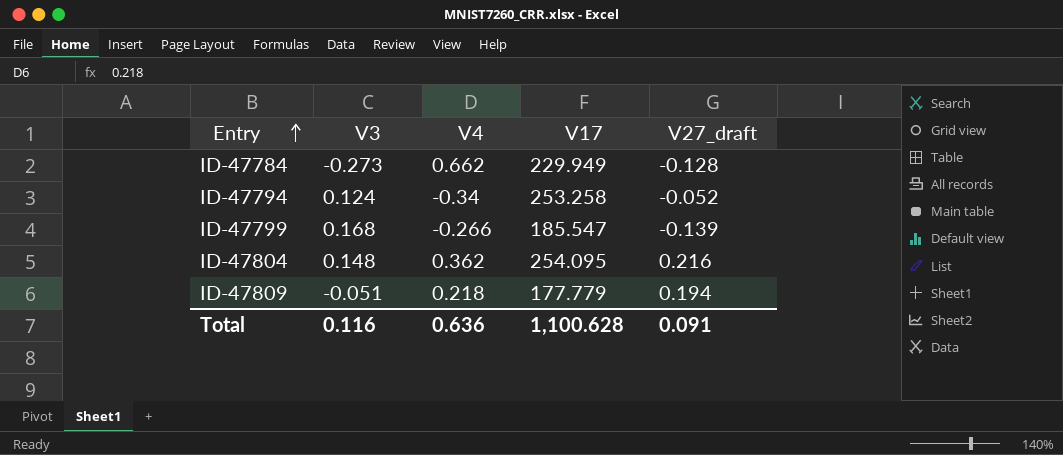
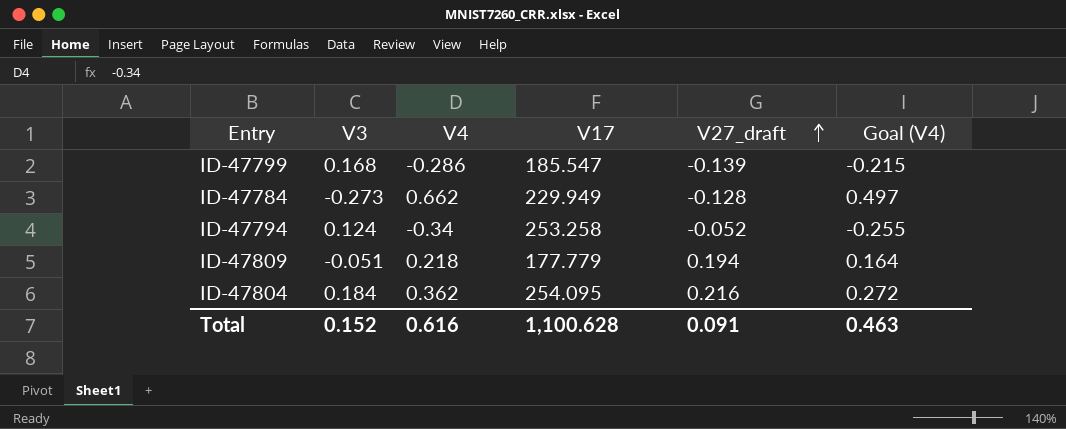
row order: Entry ascending -> V27_draft ascending
column Goal (V4) | formula: none -> [V4] * 0.75
ID-47799 | V4: -0.266 -> -0.286
ID-47804 | V3: 0.148 -> 0.184
Total | V3: 0.116 -> 0.152
Total | V4: 0.636 -> 0.616

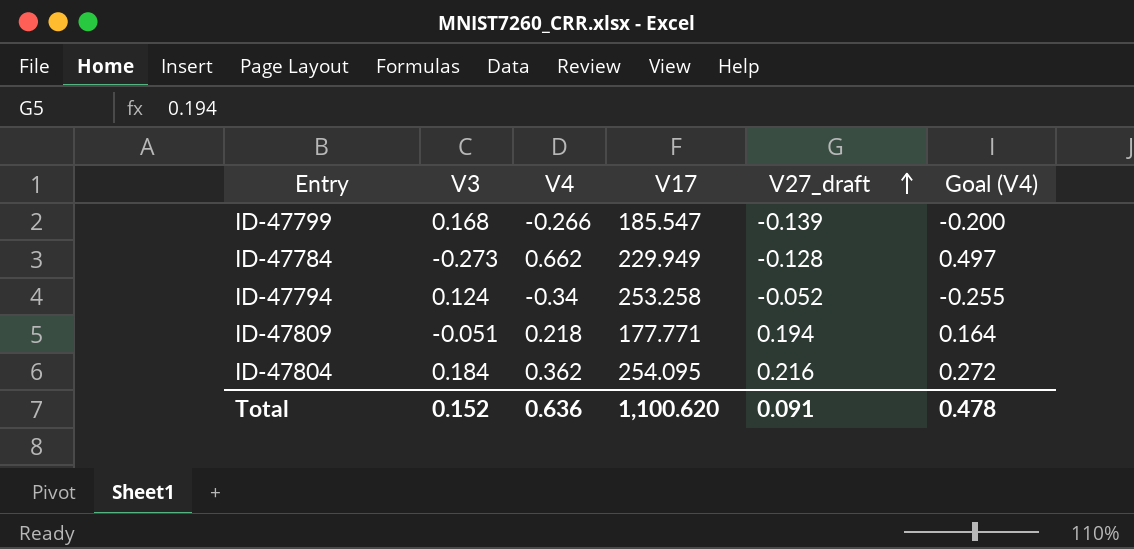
ID-47799 | V4: -0.286 -> -0.266
ID-47799 | Goal (V4): -0.215 -> -0.200
ID-47809 | V17: 177.779 -> 177.771
Total | V4: 0.616 -> 0.636
Total | V17: 1,100.628 -> 1,100.620
Total | Goal (V4): 0.463 -> 0.478

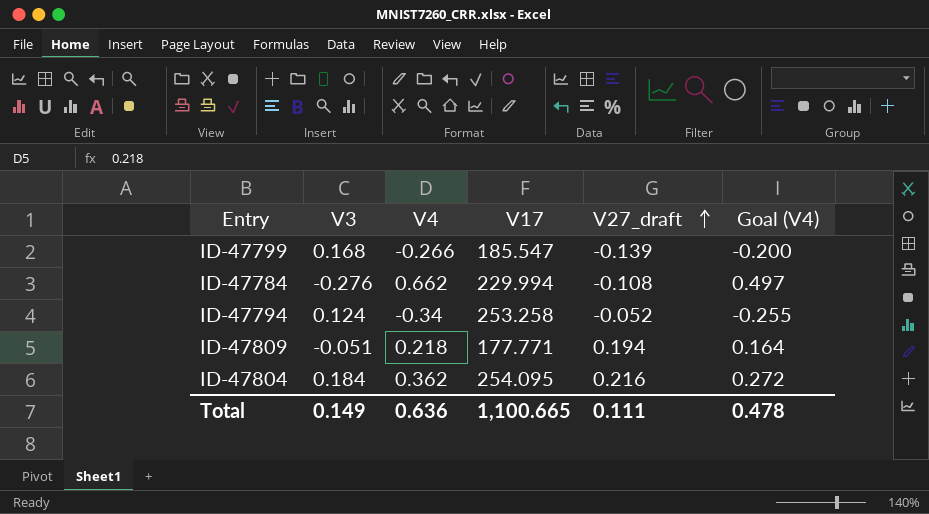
ID-47784 | V3: -0.273 -> -0.276
ID-47784 | V17: 229.949 -> 229.994
ID-47784 | V27_draft: -0.128 -> -0.108
Total | V3: 0.152 -> 0.149
Total | V17: 1,100.620 -> 1,100.665
Total | V27_draft: 0.091 -> 0.111

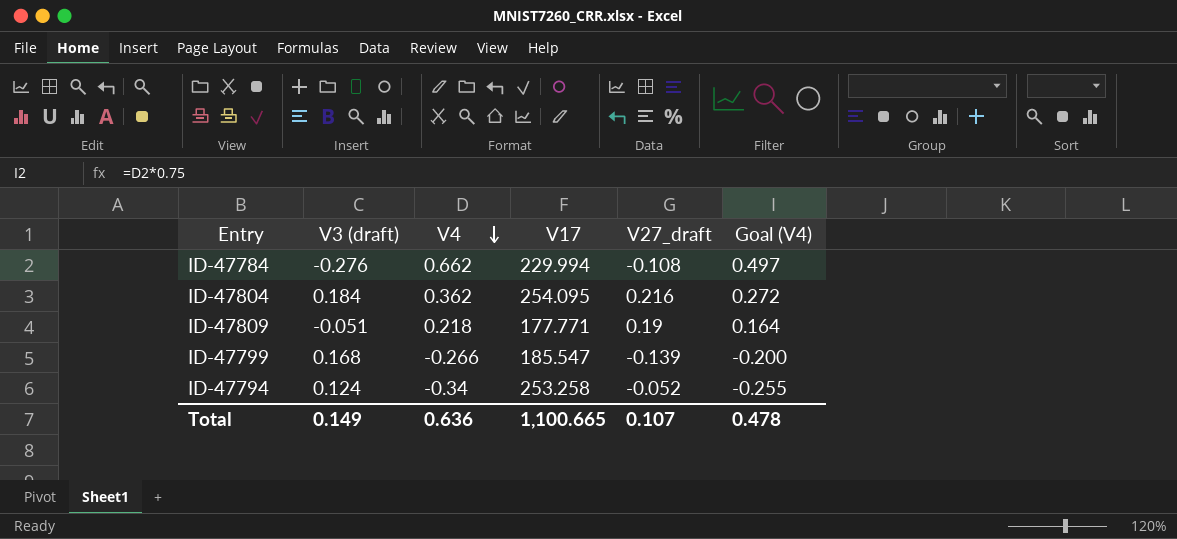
row order: V27_draft ascending -> V4 descending
column name: V3 -> V3 (draft)
ID-47809 | V27_draft: 0.194 -> 0.19
Total | V27_draft: 0.111 -> 0.107

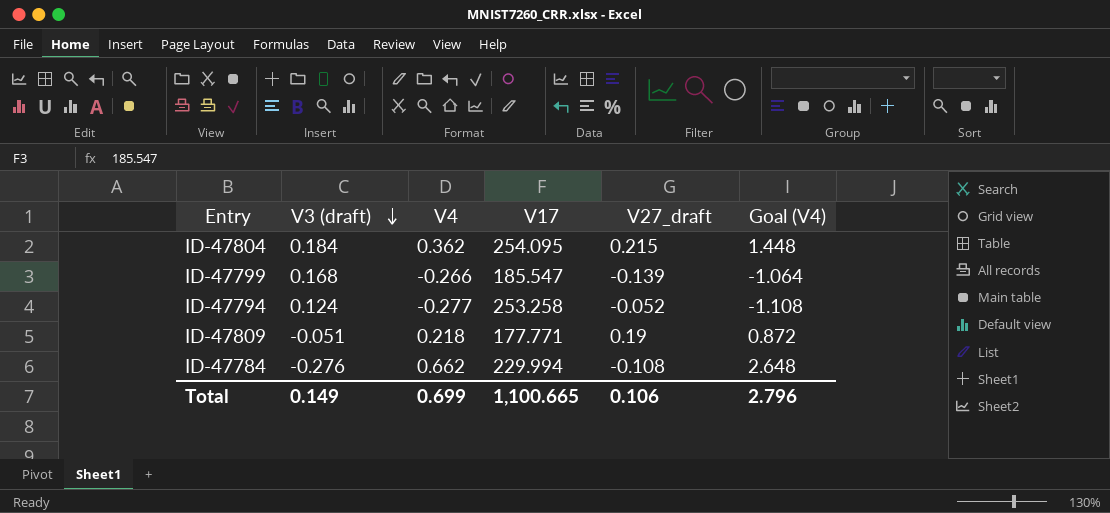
row order: V4 descending -> V3 (draft) descending
column Goal (V4) | formula: [V4] * 0.75 -> [V4] * 4
ID-47804 | V27_draft: 0.216 -> 0.215
ID-47794 | V4: -0.34 -> -0.277
Total | V4: 0.636 -> 0.699
Total | V27_draft: 0.107 -> 0.106
Total | Goal (V4): 0.478 -> 2.796

